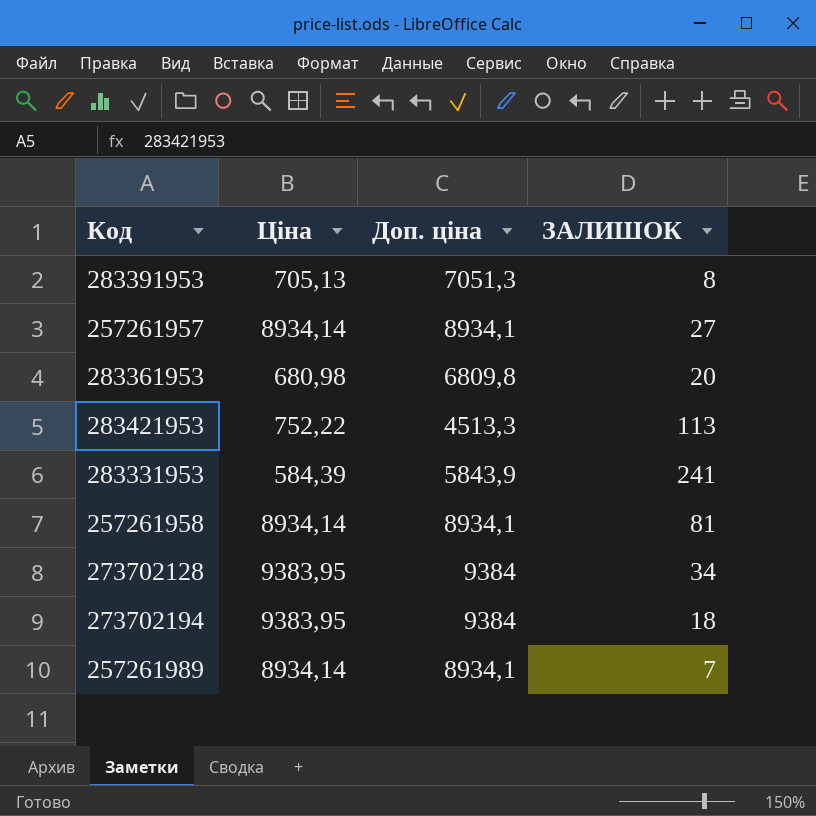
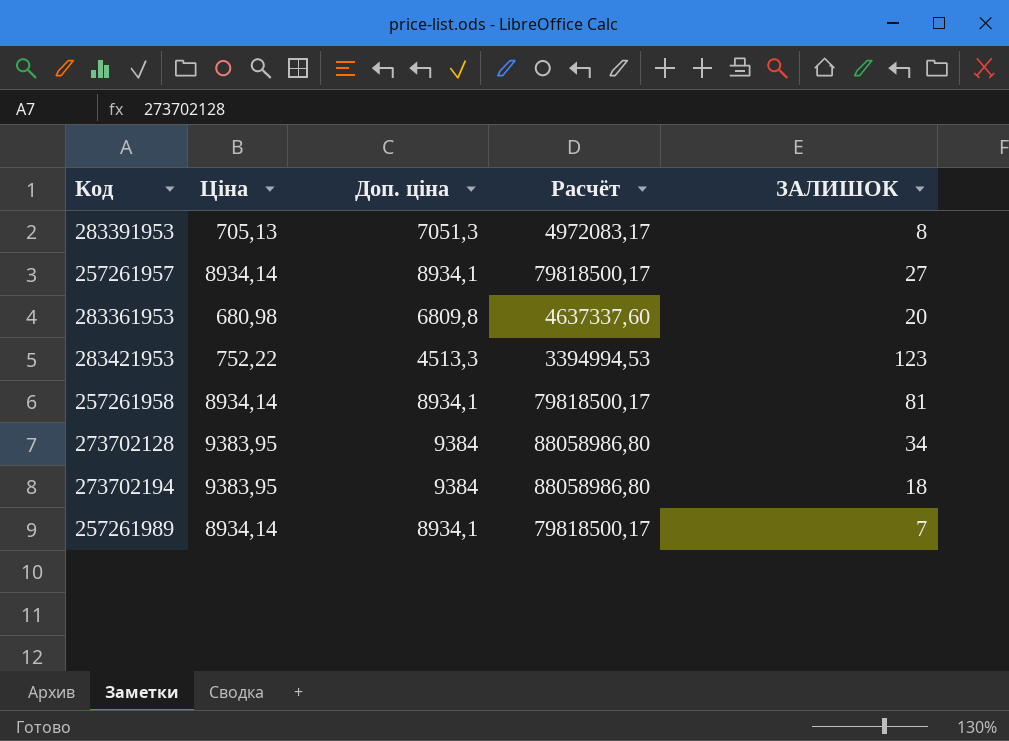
column Расчёт | formula: none -> [Ціна] * [Доп. ціна]
row 283331953: 584,39 | 5843,9 | 241 -> none
283421953 | ЗАЛИШОК: 113 -> 123

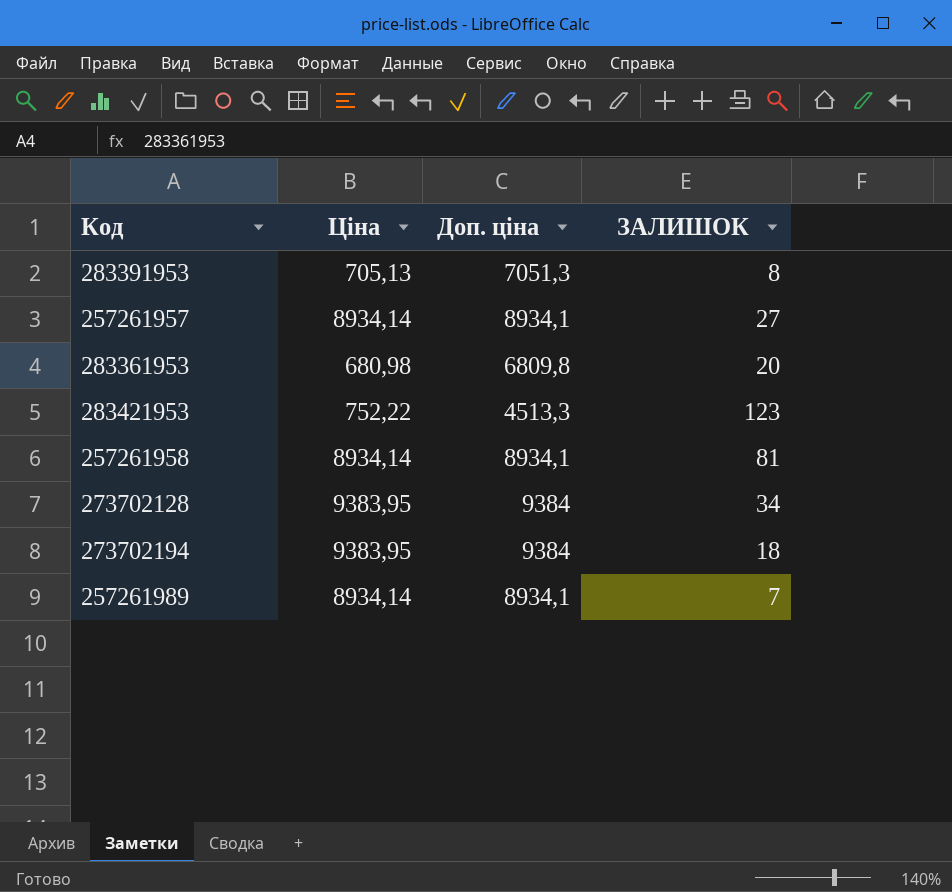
column Расчёт | formula: [Ціна] * [Доп. ціна] -> none

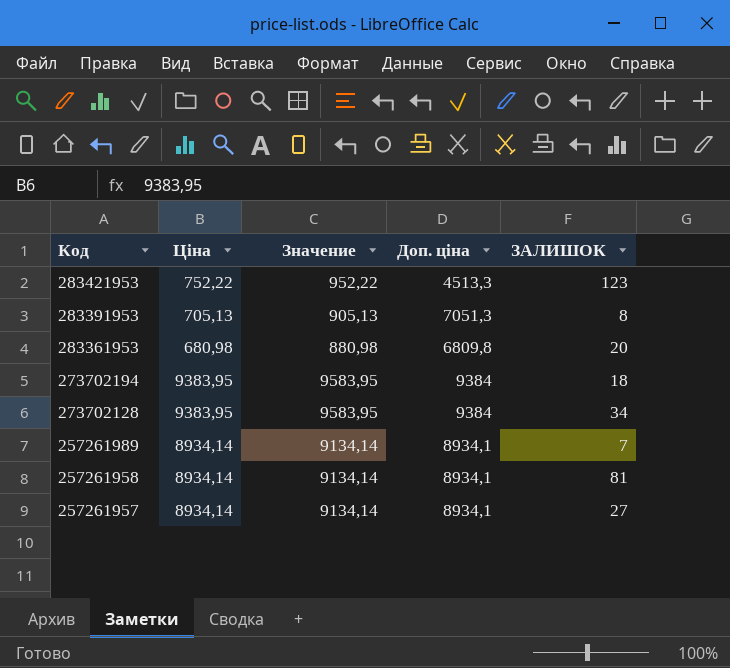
row order: none -> Код descending
column Значение | formula: none -> [Ціна] + 200

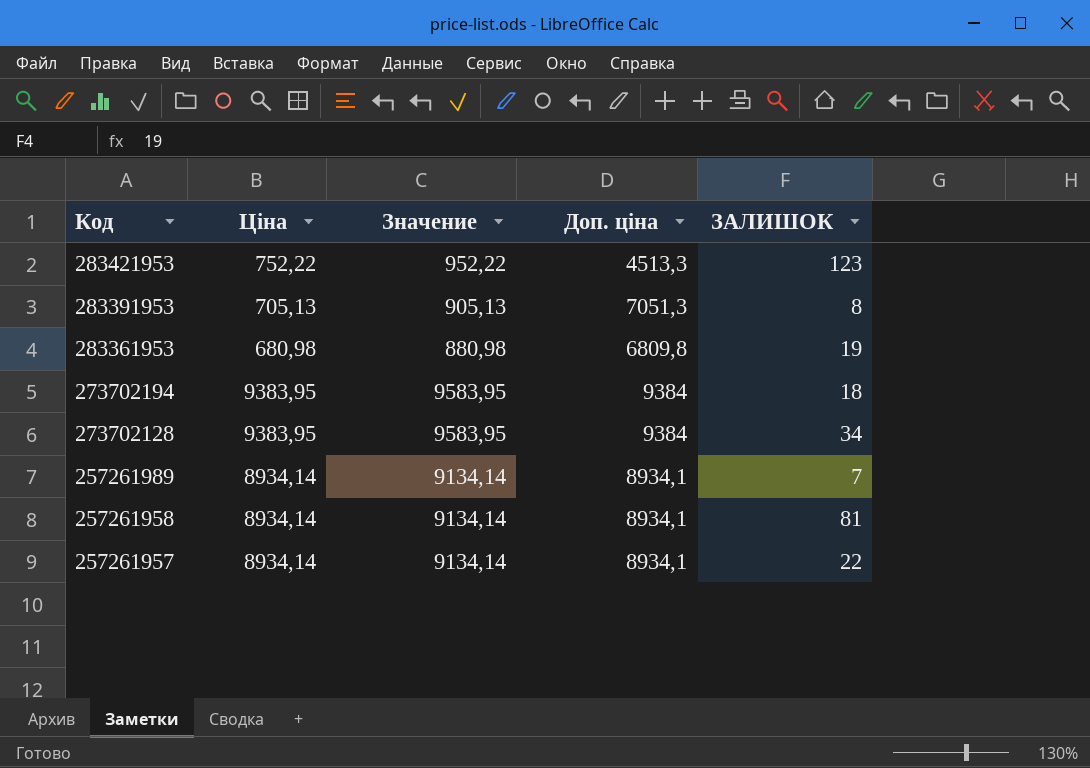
283361953 | ЗАЛИШОК: 20 -> 19
257261957 | ЗАЛИШОК: 27 -> 22

